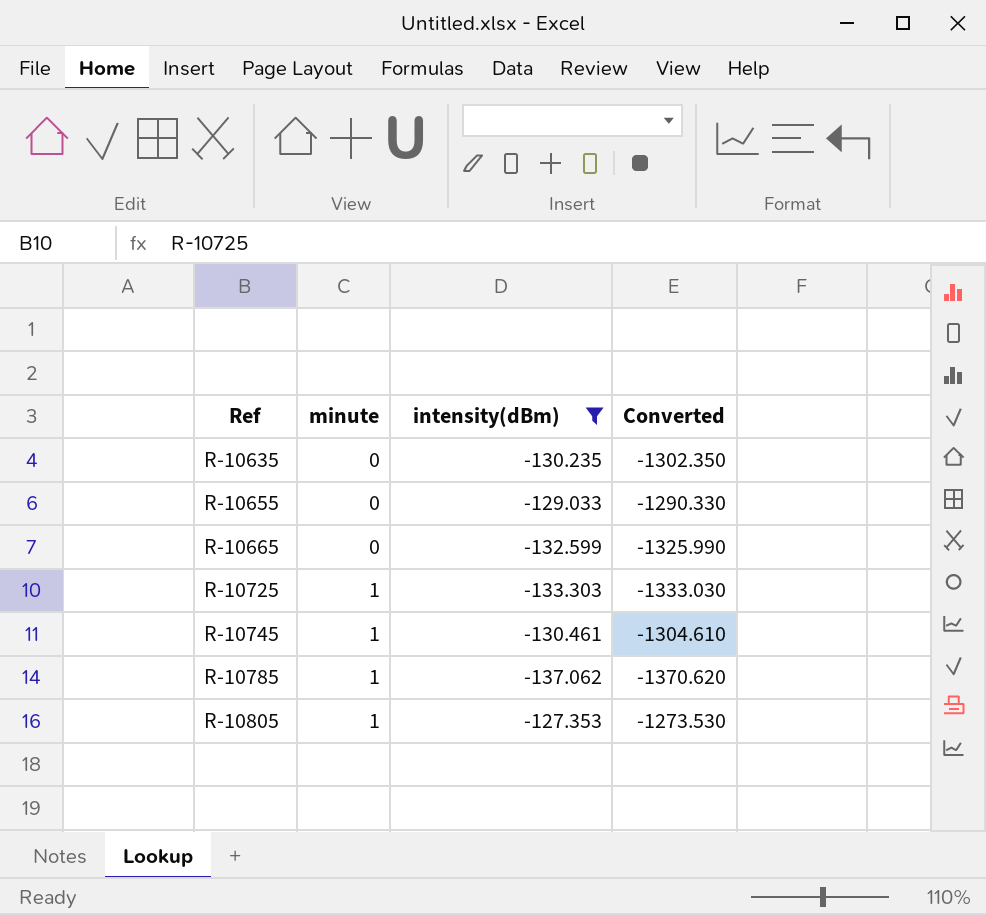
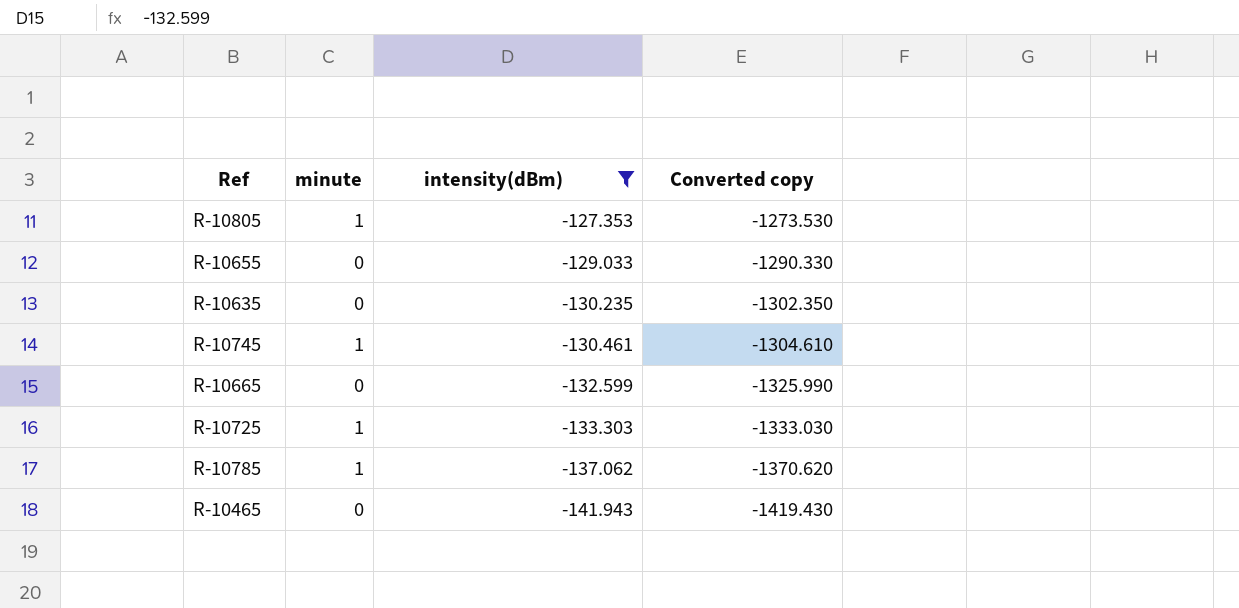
row order: Ref ascending -> intensity(dBm) descending
column name: Converted -> Converted copy
row R-10465: none -> 0 | -141.943 | -1419.430

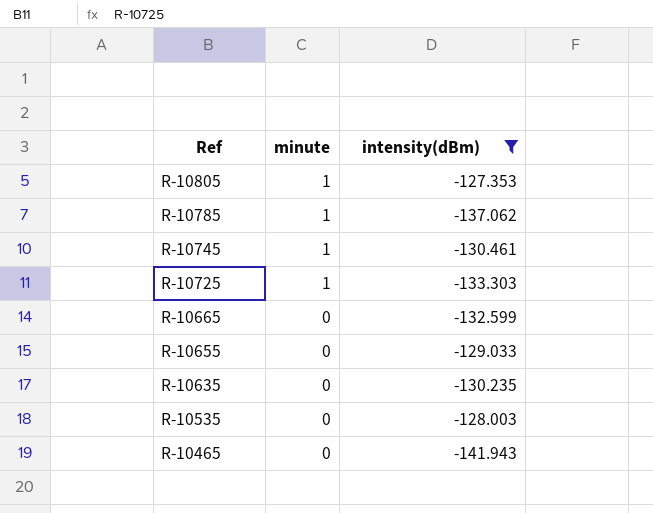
row order: intensity(dBm) descending -> Ref descending
column Converted copy | formula: [intensity(dBm)] * 10 -> none
row R-10535: none -> 0 | -128.003

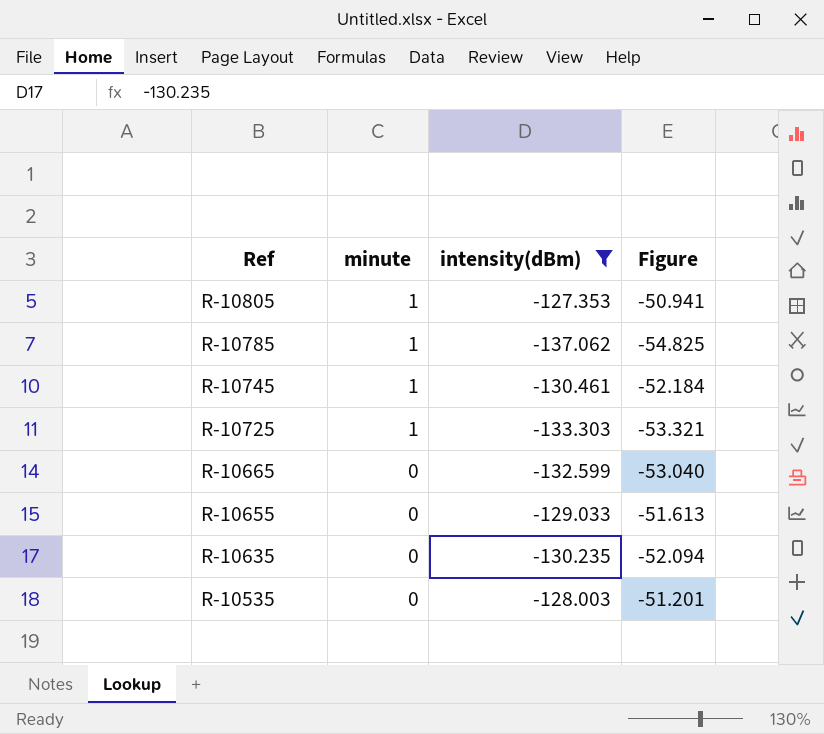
column Figure | formula: none -> [intensity(dBm)] * 0.4
row R-10465: 0 | -141.943 -> none

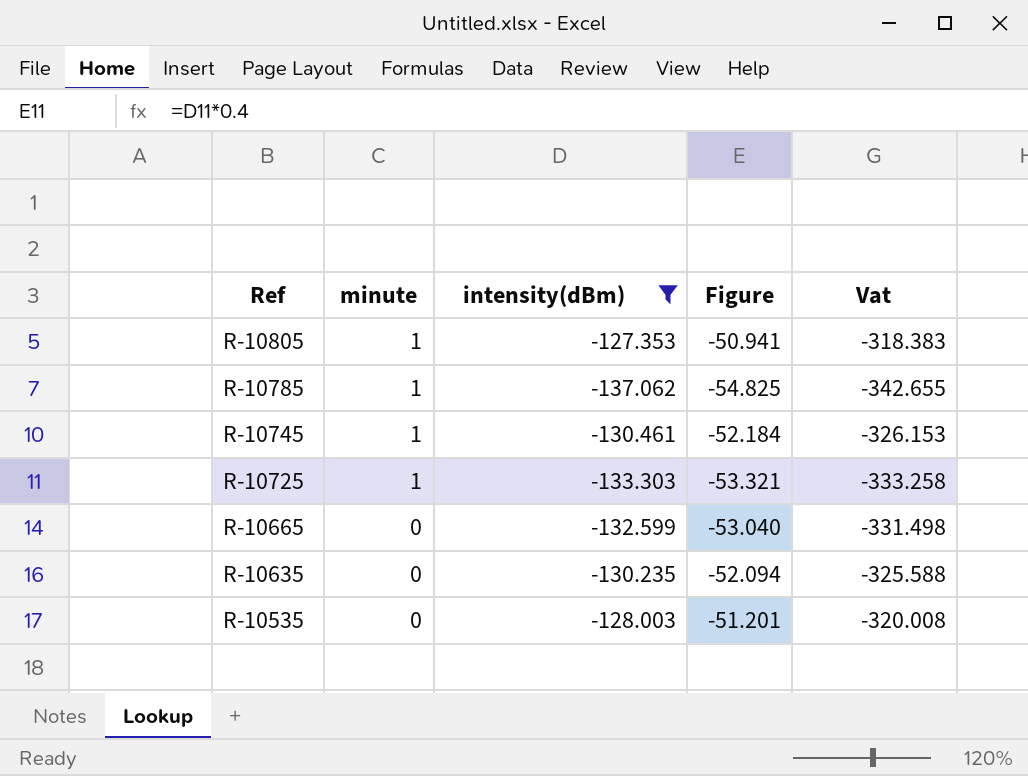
column Vat | formula: none -> [intensity(dBm)] * 2.5
row R-10655: 0 | -129.033 | -51.613 -> none

